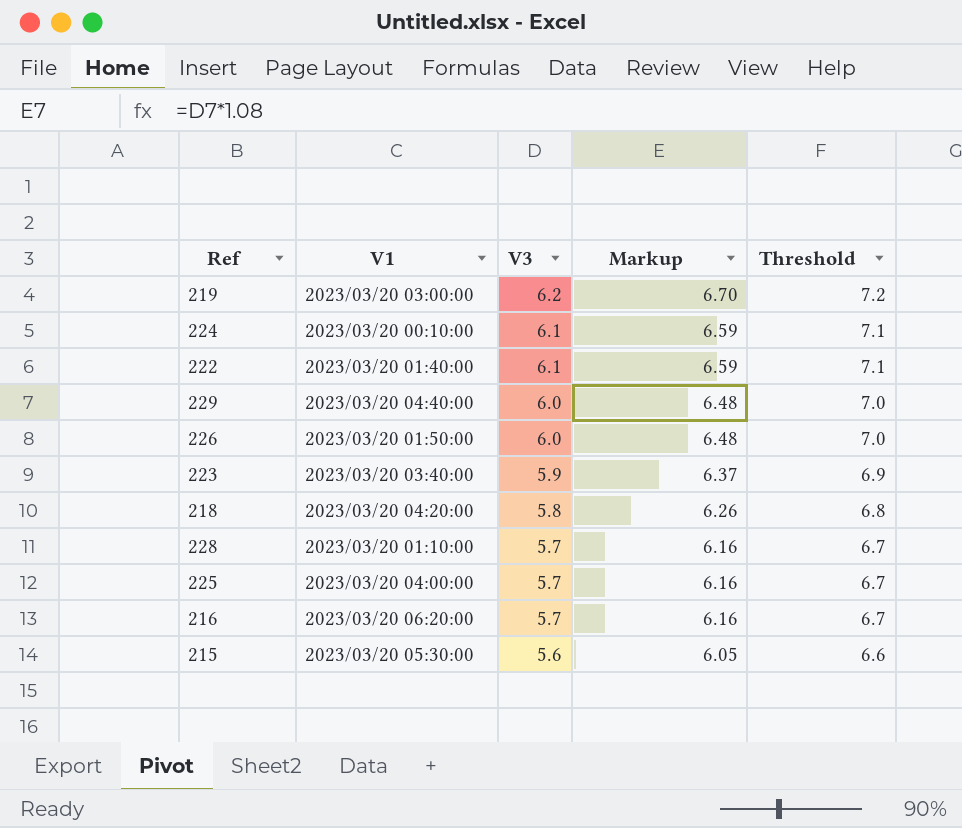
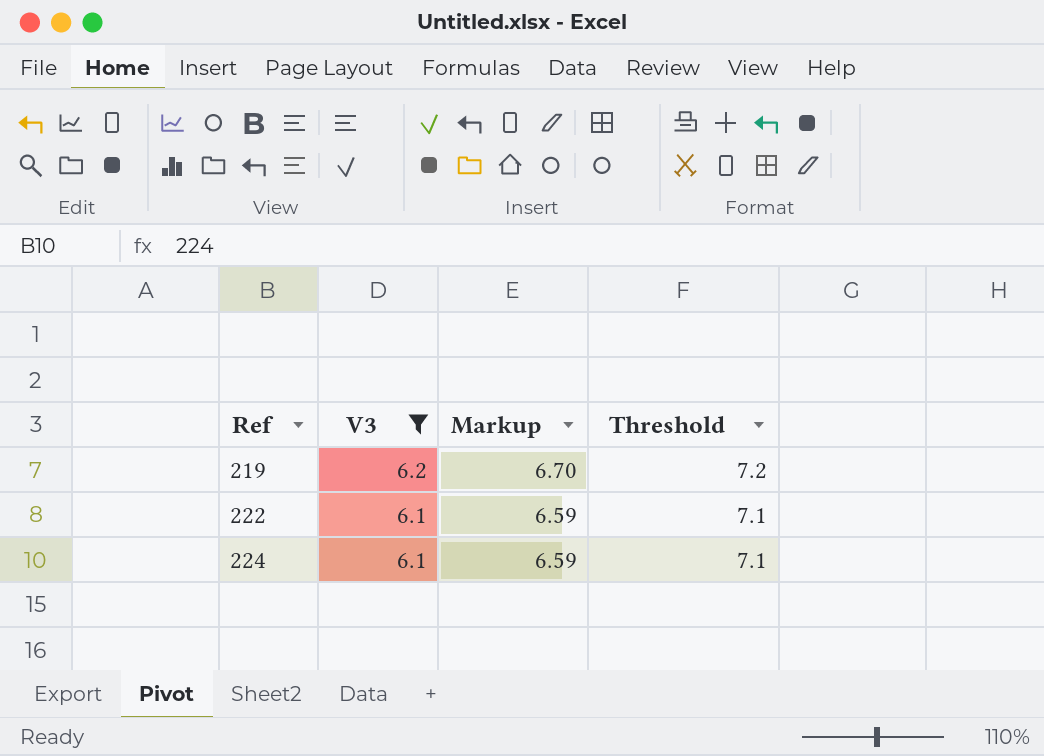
filter: none -> V3 >= 6.1
row order: V3 descending -> Ref ascending
column V1 | position: 2 -> none

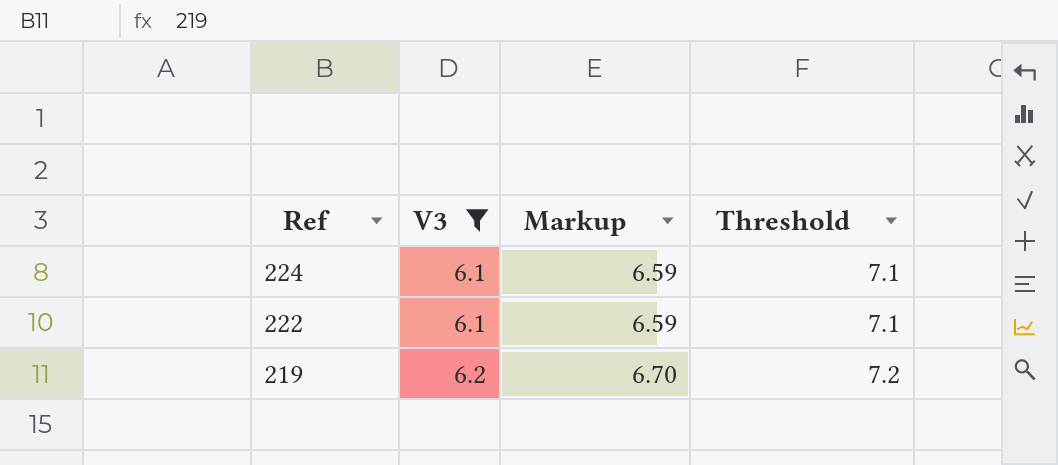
row order: Ref ascending -> Ref descending

